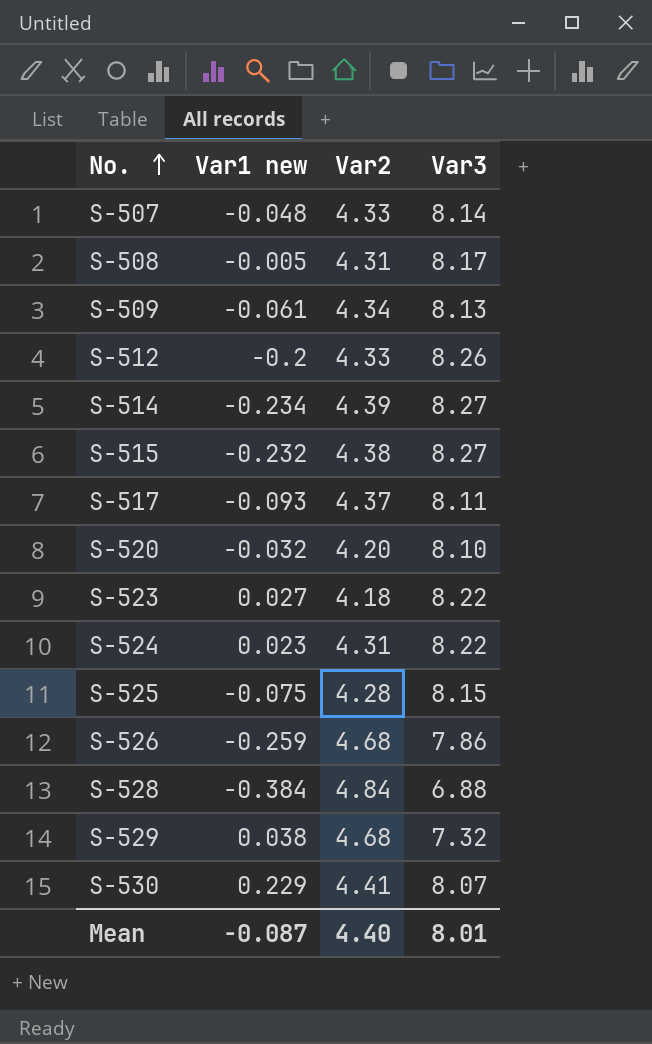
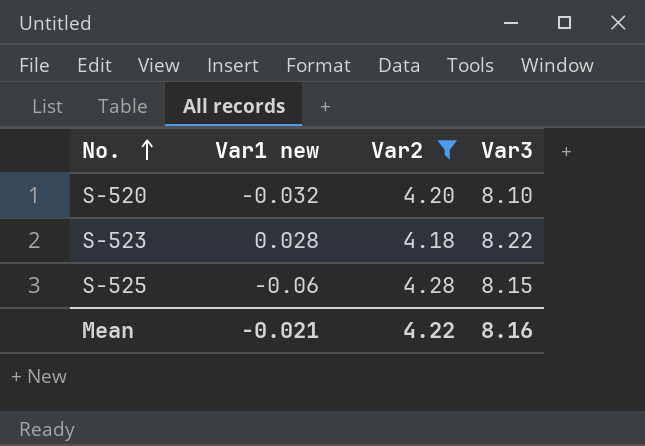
filter: none -> Var2 <= 4.28
S-523 | Var1 new: 0.027 -> 0.028
S-525 | Var1 new: -0.075 -> -0.06
Mean | Var1 new: -0.087 -> -0.021
Mean | Var2: 4.40 -> 4.22
Mean | Var3: 8.01 -> 8.16

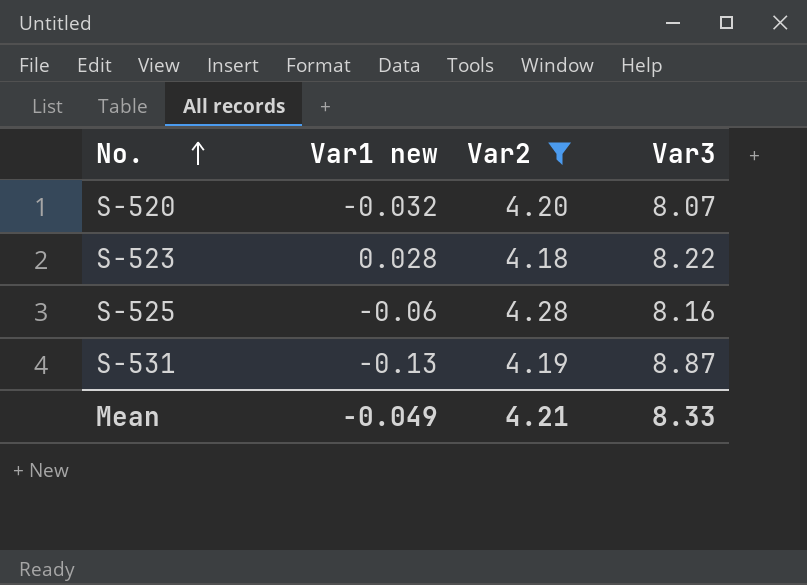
S-520 | Var3: 8.10 -> 8.07
S-525 | Var3: 8.15 -> 8.16
row S-531: none -> -0.13 | 4.19 | 8.87
Mean | Var1 new: -0.021 -> -0.049
Mean | Var2: 4.22 -> 4.21
Mean | Var3: 8.16 -> 8.33

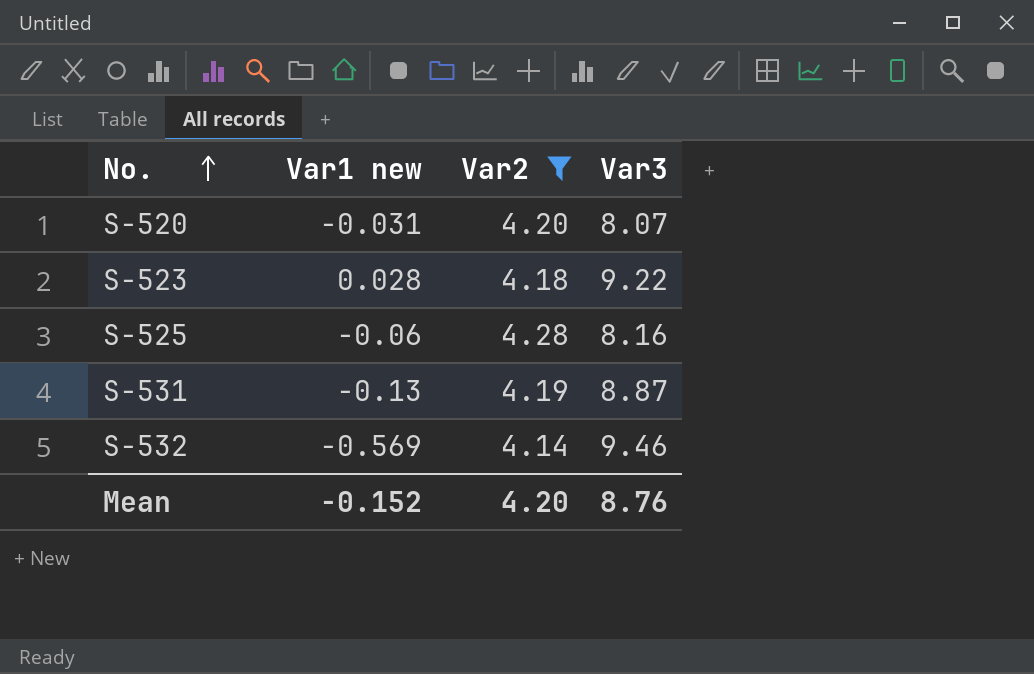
S-520 | Var1 new: -0.032 -> -0.031
S-523 | Var3: 8.22 -> 9.22
row S-532: none -> -0.569 | 4.14 | 9.46
Mean | Var1 new: -0.049 -> -0.152
Mean | Var2: 4.21 -> 4.20
Mean | Var3: 8.33 -> 8.76

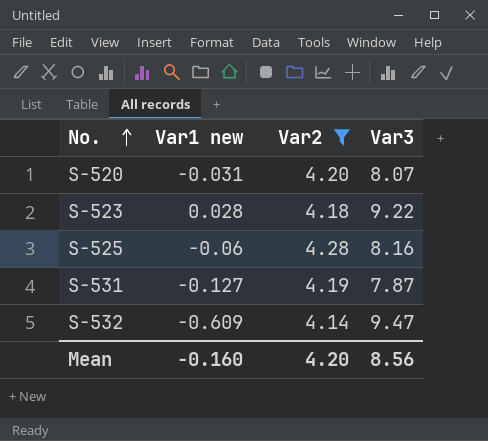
S-531 | Var1 new: -0.13 -> -0.127
S-531 | Var3: 8.87 -> 7.87
S-532 | Var1 new: -0.569 -> -0.609
S-532 | Var3: 9.46 -> 9.47
Mean | Var1 new: -0.152 -> -0.160
Mean | Var3: 8.76 -> 8.56

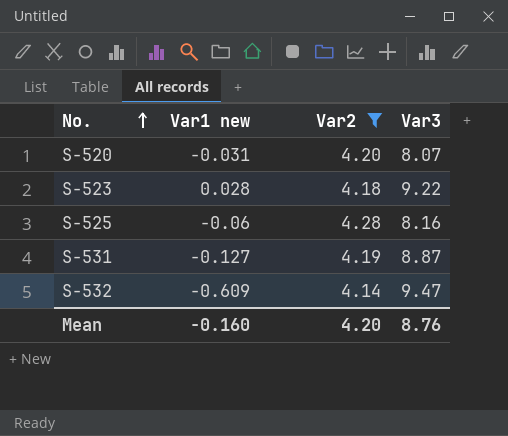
S-531 | Var3: 7.87 -> 8.87
Mean | Var3: 8.56 -> 8.76

